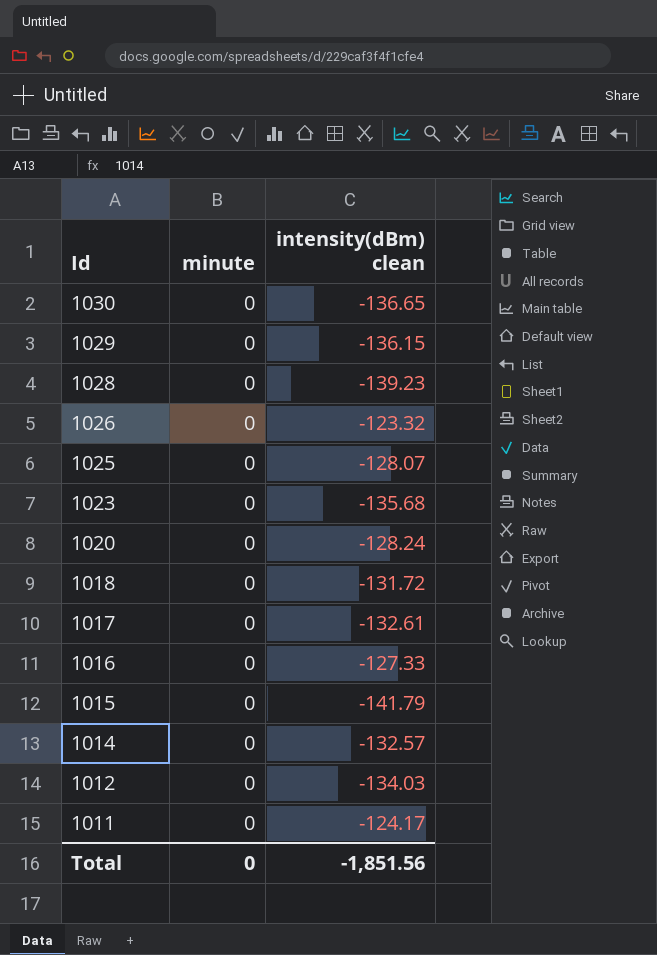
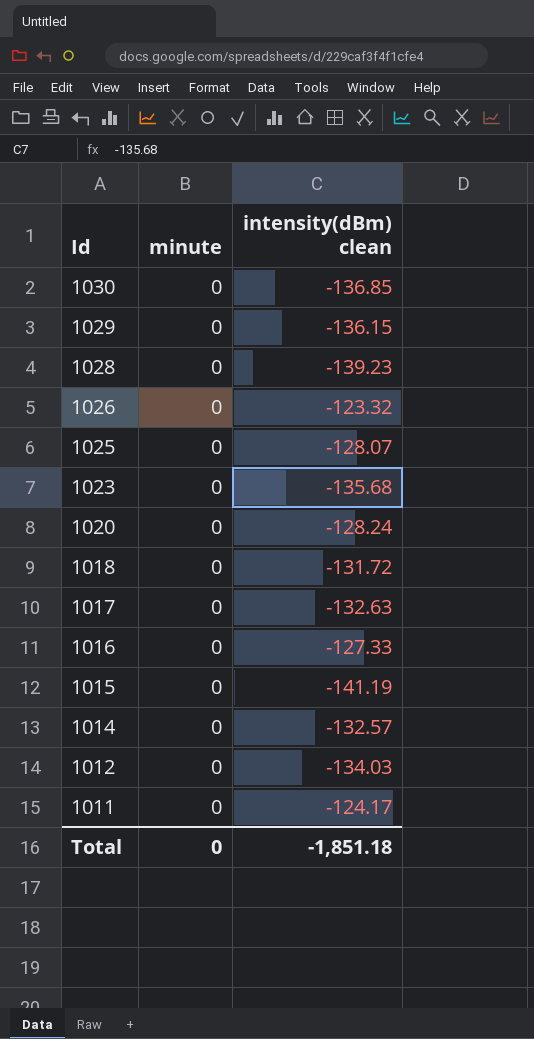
1030 | intensity(dBm) clean: -136.65 -> -136.85
1017 | intensity(dBm) clean: -132.61 -> -132.63
1015 | intensity(dBm) clean: -141.79 -> -141.19
Total | intensity(dBm) clean: -1,851.56 -> -1,851.18

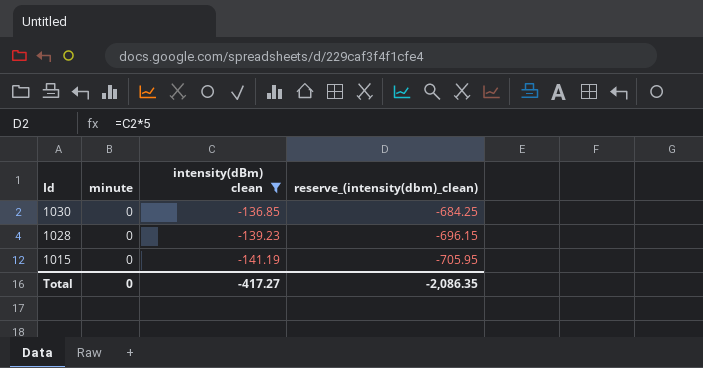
filter: none -> intensity(dBm) clean <= -136.85
column reserve_(intensity(dbm)_clean) | formula: none -> [intensity(dBm) clean] * 5
Total | intensity(dBm) clean: -1,851.18 -> -417.27

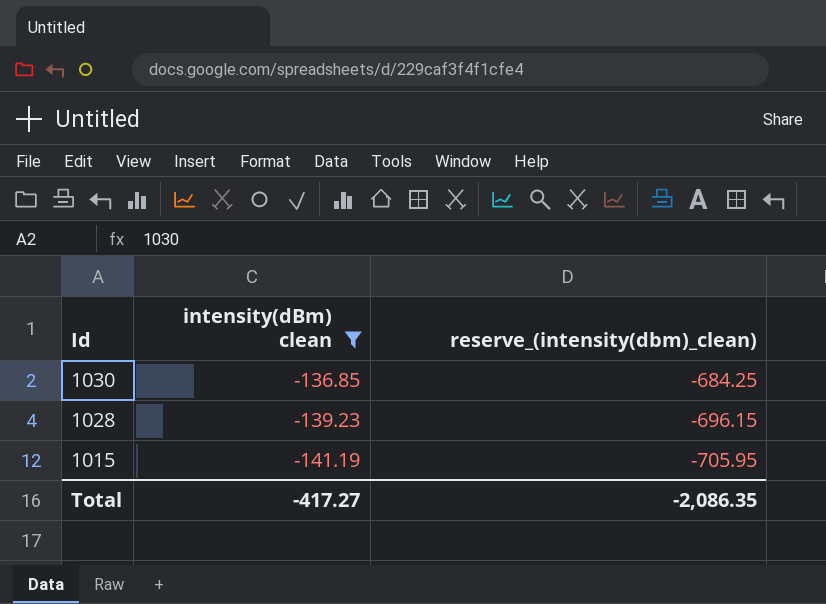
column minute | position: 2 -> none

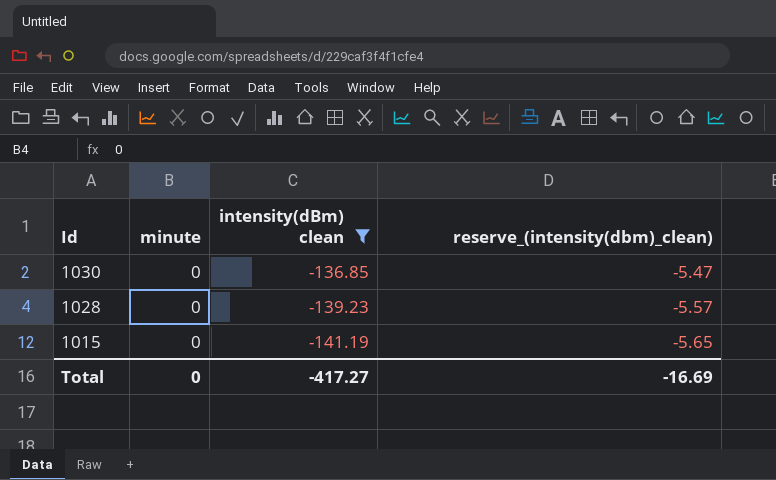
column minute | position: none -> 2
column reserve_(intensity(dbm)_clean) | formula: [intensity(dBm) clean] * 5 -> [intensity(dBm) clean] * 0.04
Total | reserve_(intensity(dbm)_clean): -2,086.35 -> -16.69

